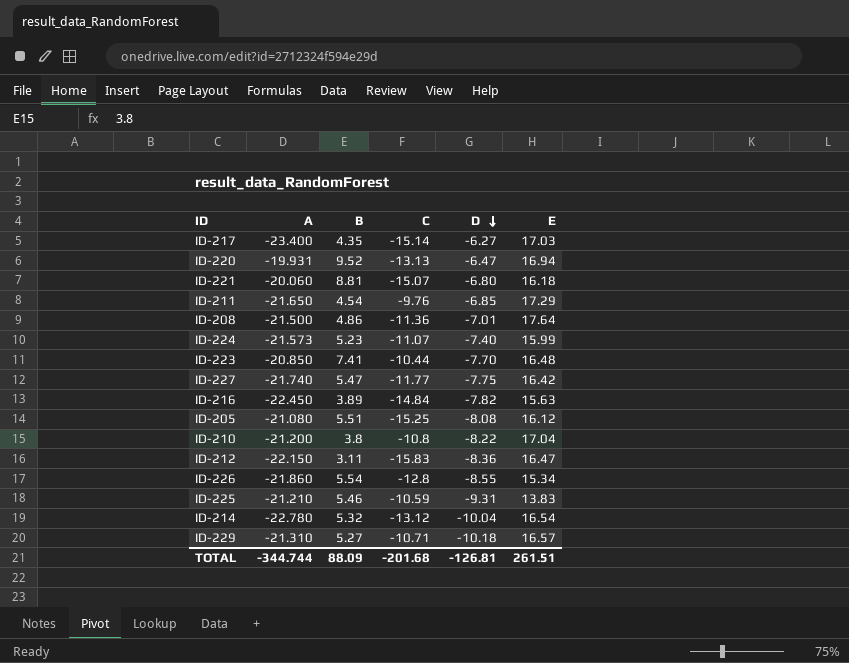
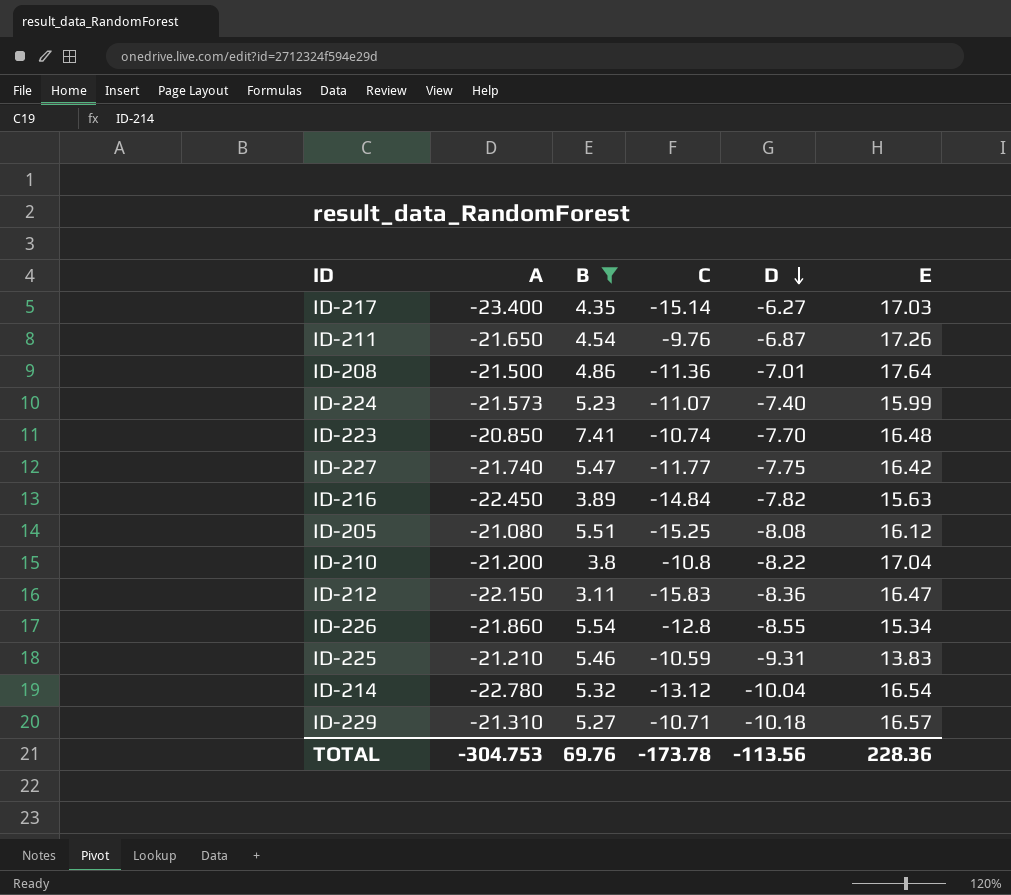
filter: none -> B <= 7.41
ID-211 | D: -6.85 -> -6.87
ID-211 | E: 17.29 -> 17.26
ID-223 | C: -10.44 -> -10.74
TOTAL | A: -344.744 -> -304.753
TOTAL | B: 88.09 -> 69.76
TOTAL | C: -201.68 -> -173.78
TOTAL | D: -126.81 -> -113.56
TOTAL | E: 261.51 -> 228.36

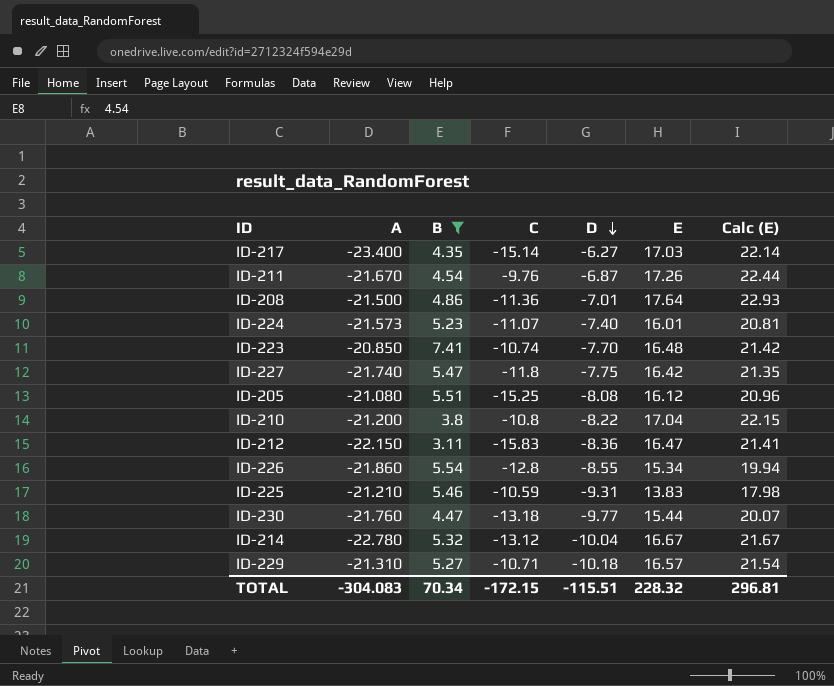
column Calc (E) | formula: none -> [E] * 1.3
row ID-216: -22.450 | 3.89 | -14.84 | -7.82 | 15.63 -> none
ID-211 | A: -21.650 -> -21.670
ID-224 | E: 15.99 -> 16.01
ID-227 | C: -11.77 -> -11.8
row ID-230: none -> -21.760 | 4.47 | -13.18 | -9.77 | 15.44 | 20.07
ID-214 | E: 16.54 -> 16.67
TOTAL | A: -304.753 -> -304.083
TOTAL | B: 69.76 -> 70.34
TOTAL | C: -173.78 -> -172.15
TOTAL | D: -113.56 -> -115.51
TOTAL | E: 228.36 -> 228.32

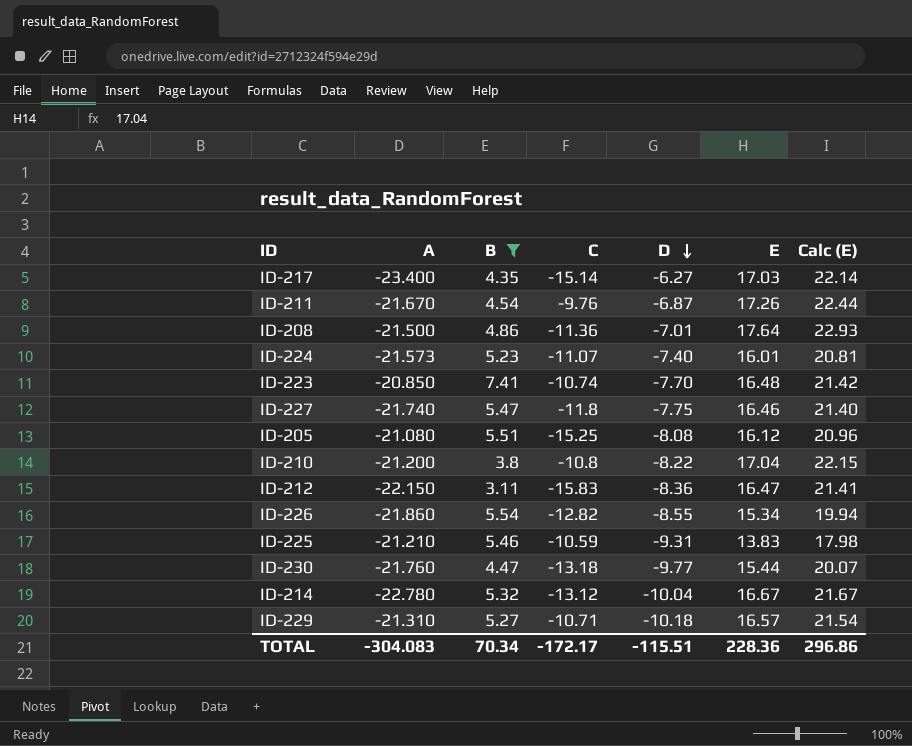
ID-227 | E: 16.42 -> 16.46
ID-227 | Calc (E): 21.35 -> 21.40
ID-226 | C: -12.8 -> -12.82
TOTAL | C: -172.15 -> -172.17
TOTAL | E: 228.32 -> 228.36
TOTAL | Calc (E): 296.81 -> 296.86

